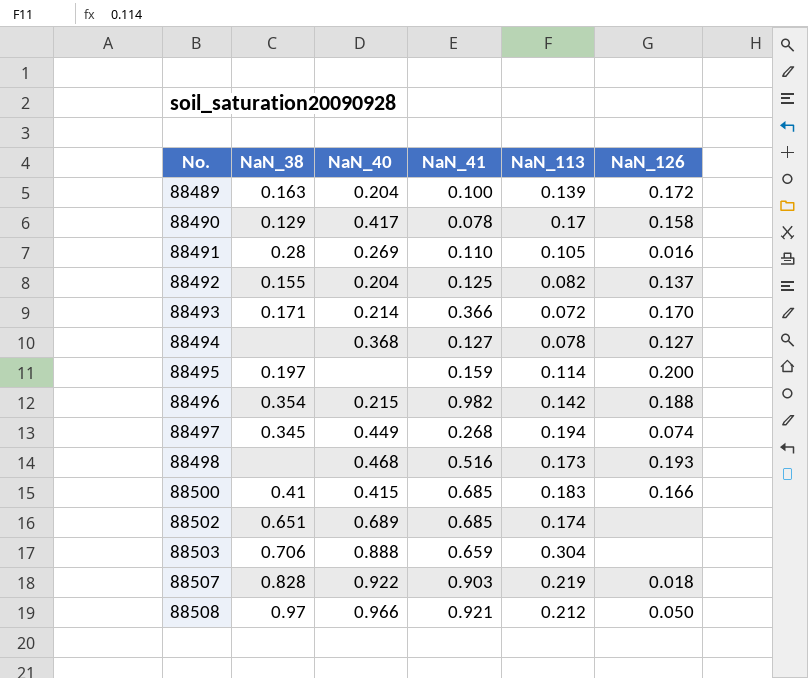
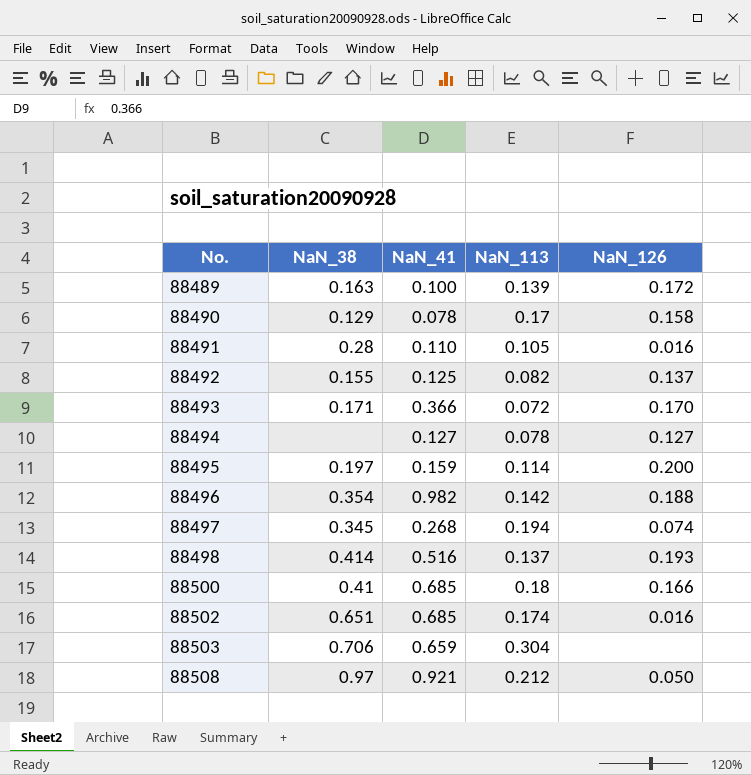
column NaN_40 | position: 3 -> none
row 88507: 0.828 | 0.922 | 0.903 | 0.219 | 0.018 -> none
88498 | NaN_38: none -> 0.414
88498 | NaN_113: 0.173 -> 0.137
88500 | NaN_113: 0.183 -> 0.18
88502 | NaN_126: none -> 0.016

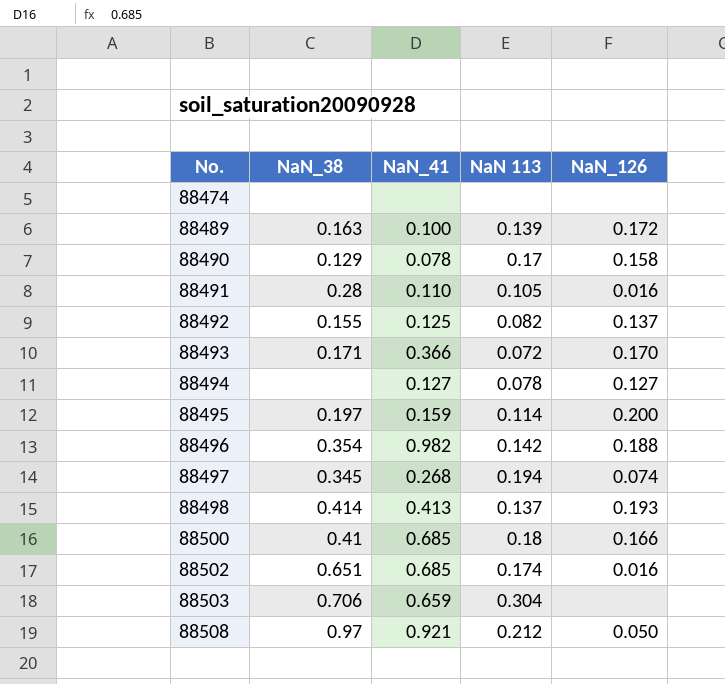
column name: NaN_113 -> NaN 113
row 88474: none -> none | none | none | none
88498 | NaN_41: 0.516 -> 0.413

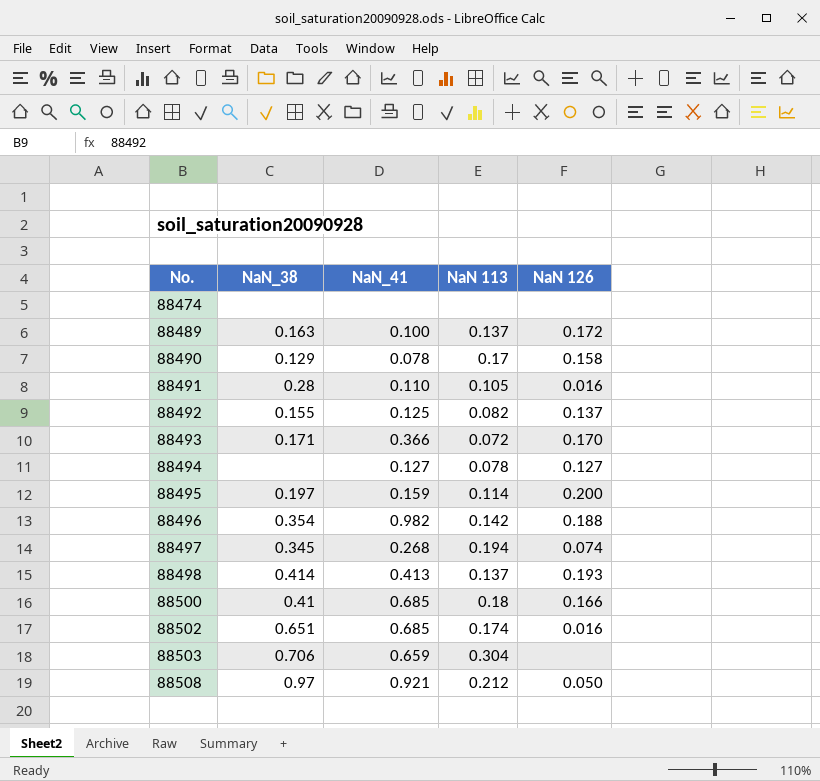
column name: NaN_126 -> NaN 126
88489 | NaN 113: 0.139 -> 0.137

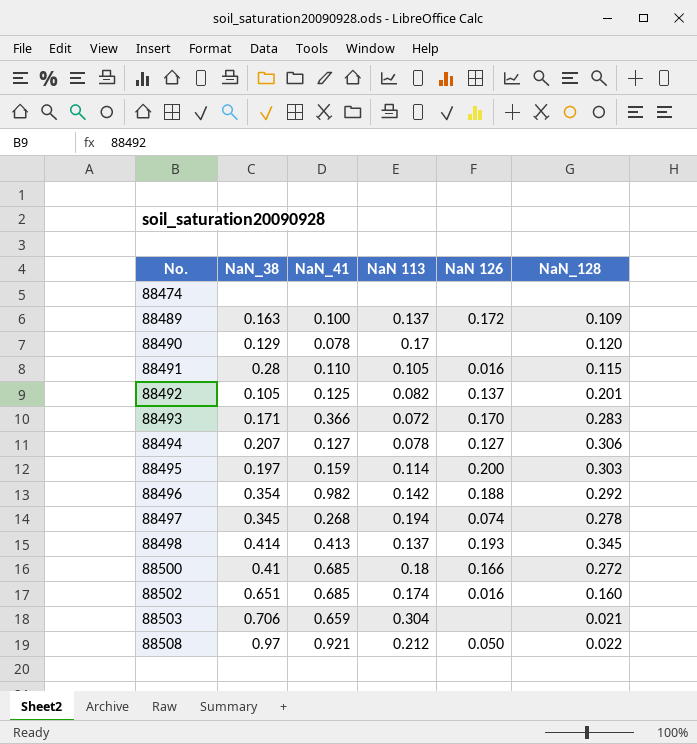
column NaN_128 | position: none -> 6
88490 | NaN 126: 0.158 -> none
88492 | NaN_38: 0.155 -> 0.105
88494 | NaN_38: none -> 0.207

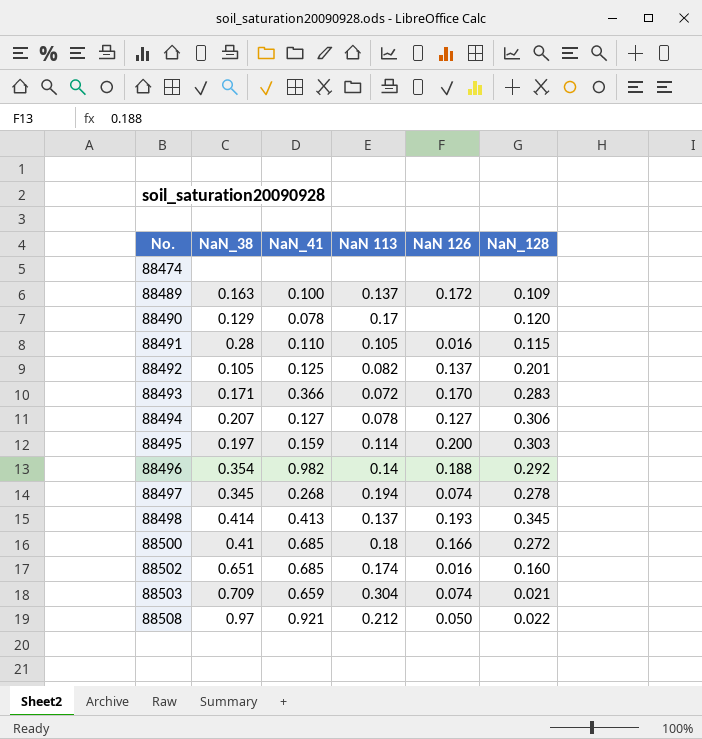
88496 | NaN 113: 0.142 -> 0.14
88503 | NaN_38: 0.706 -> 0.709
88503 | NaN 126: none -> 0.074

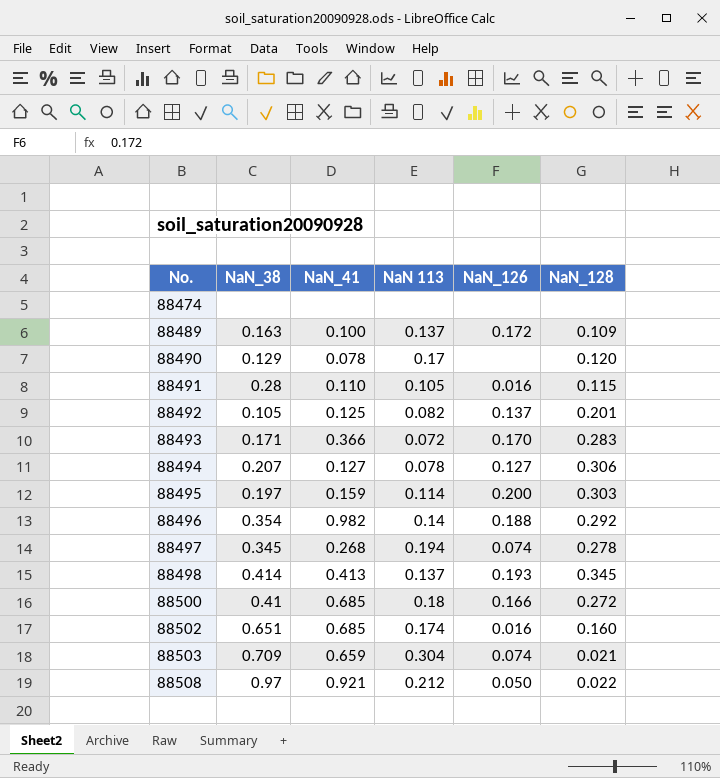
column name: NaN 126 -> NaN_126

